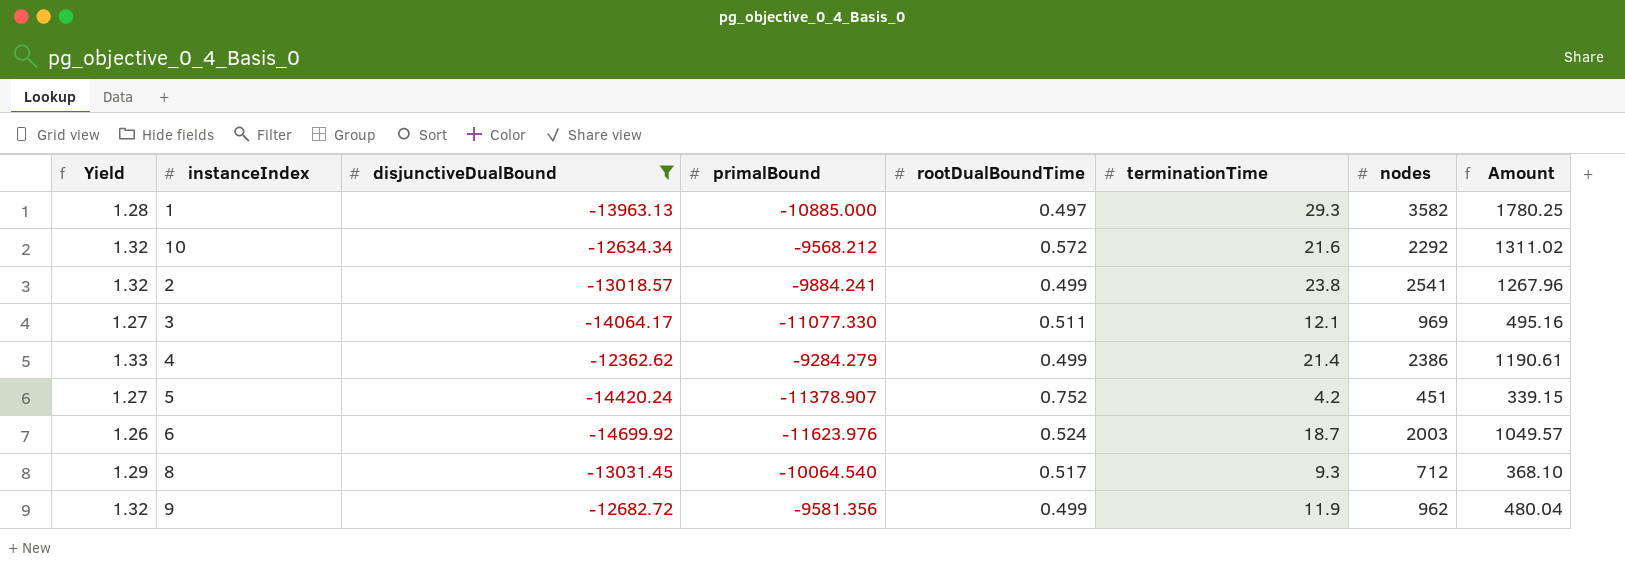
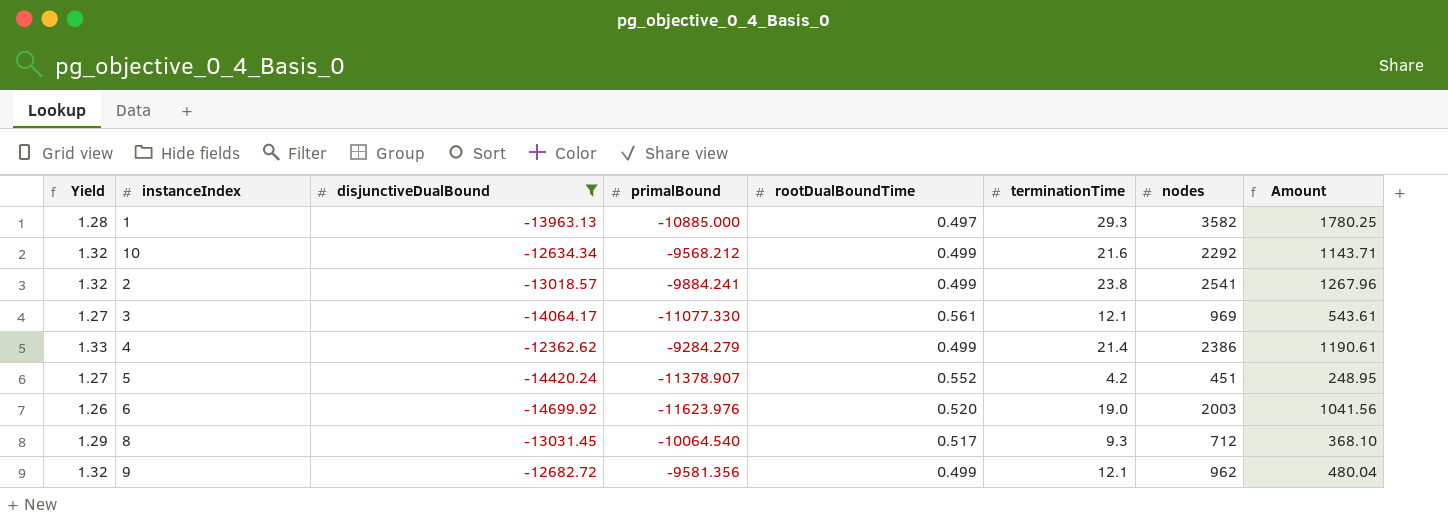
10 | rootDualBoundTime: 0.572 -> 0.499
10 | Amount: 1311.02 -> 1143.71
3 | rootDualBoundTime: 0.511 -> 0.561
3 | Amount: 495.16 -> 543.61
5 | rootDualBoundTime: 0.752 -> 0.552
5 | Amount: 339.15 -> 248.95
6 | rootDualBoundTime: 0.524 -> 0.520
6 | terminationTime: 18.7 -> 19.0
6 | Amount: 1049.57 -> 1041.56
9 | terminationTime: 11.9 -> 12.1

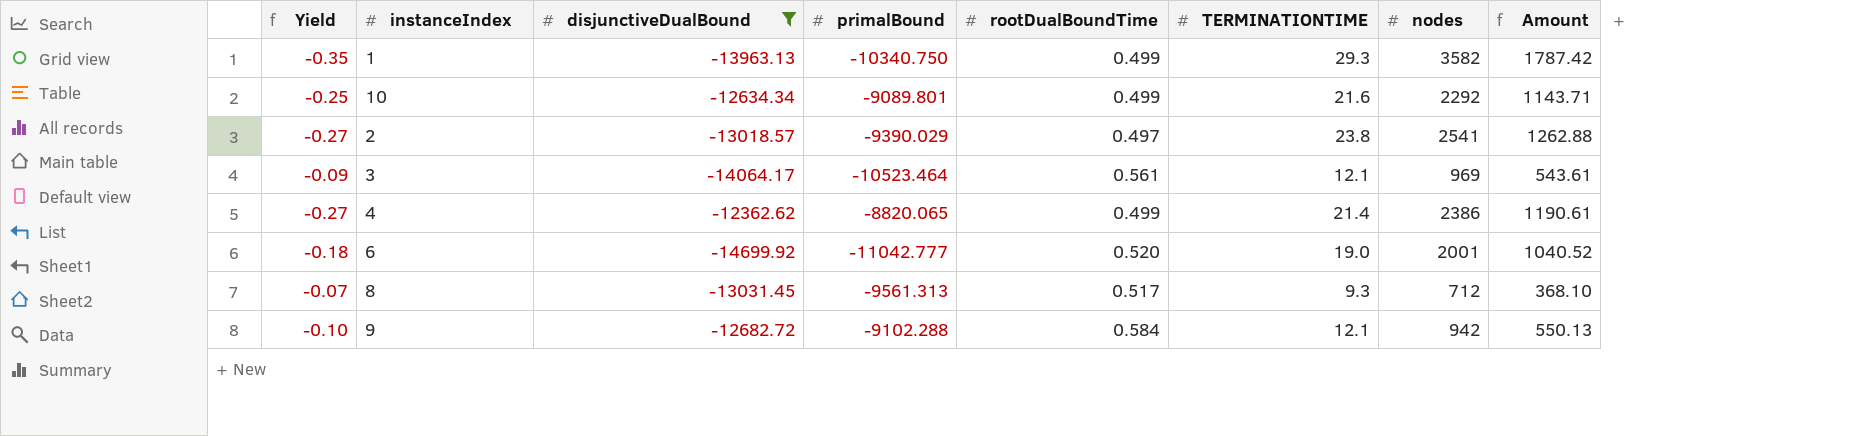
column Yield | formula: [disjunctiveDualBound] / [primalBound] -> [nodes] / [primalBound]
column name: terminationTime -> TERMINATIONTIME
row 5: 1.27 | -14420.24 | -11378.907 | 0.552 | 4.2 | 451 | 248.95 -> none
1 | primalBound: -10885.000 -> -10340.750
1 | rootDualBoundTime: 0.497 -> 0.499
1 | Amount: 1780.25 -> 1787.42
10 | primalBound: -9568.212 -> -9089.801
2 | primalBound: -9884.241 -> -9390.029
2 | rootDualBoundTime: 0.499 -> 0.497
2 | Amount: 1267.96 -> 1262.88
3 | primalBound: -11077.330 -> -10523.464
4 | primalBound: -9284.279 -> -8820.065
6 | primalBound: -11623.976 -> -11042.777
6 | nodes: 2003 -> 2001
6 | Amount: 1041.56 -> 1040.52
8 | primalBound: -10064.540 -> -9561.313
9 | primalBound: -9581.356 -> -9102.288
9 | rootDualBoundTime: 0.499 -> 0.584
9 | nodes: 962 -> 942
9 | Amount: 480.04 -> 550.13

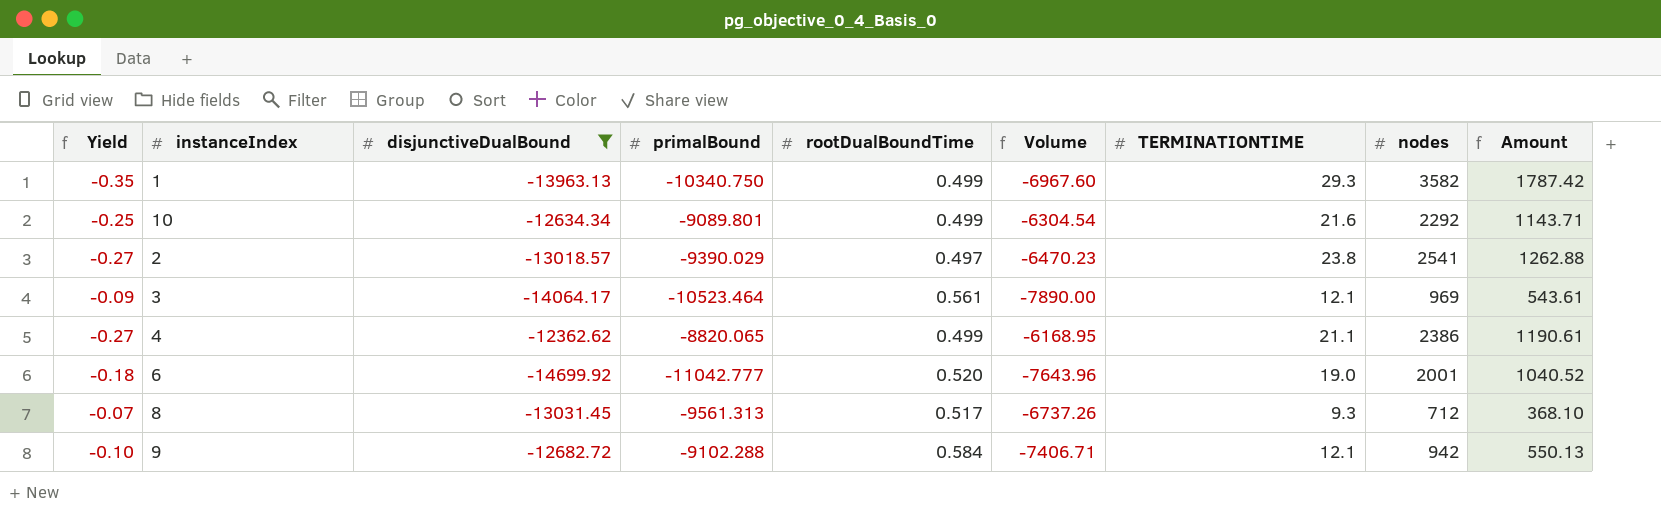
column Volume | formula: none -> [disjunctiveDualBound] * [rootDualBoundTime]
4 | TERMINATIONTIME: 21.4 -> 21.1

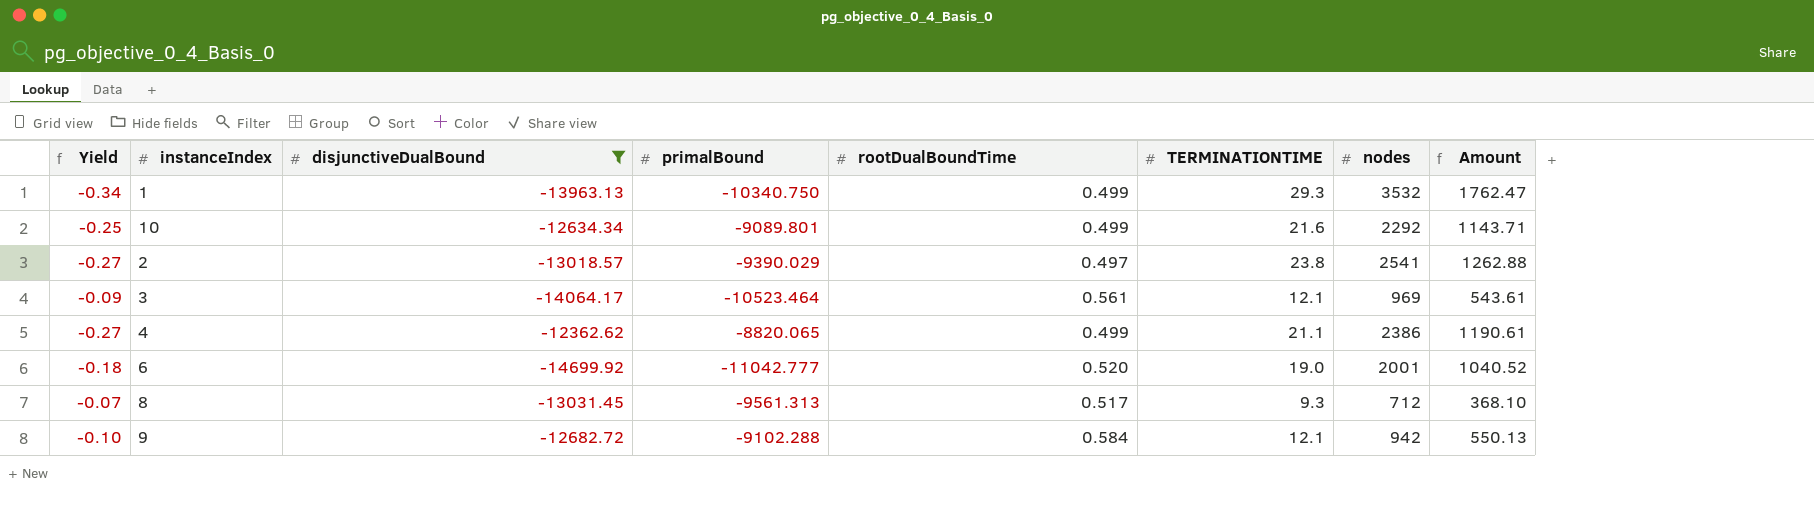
column Volume | formula: [disjunctiveDualBound] * [rootDualBoundTime] -> none
1 | Yield: -0.35 -> -0.34
1 | nodes: 3582 -> 3532
1 | Amount: 1787.42 -> 1762.47

